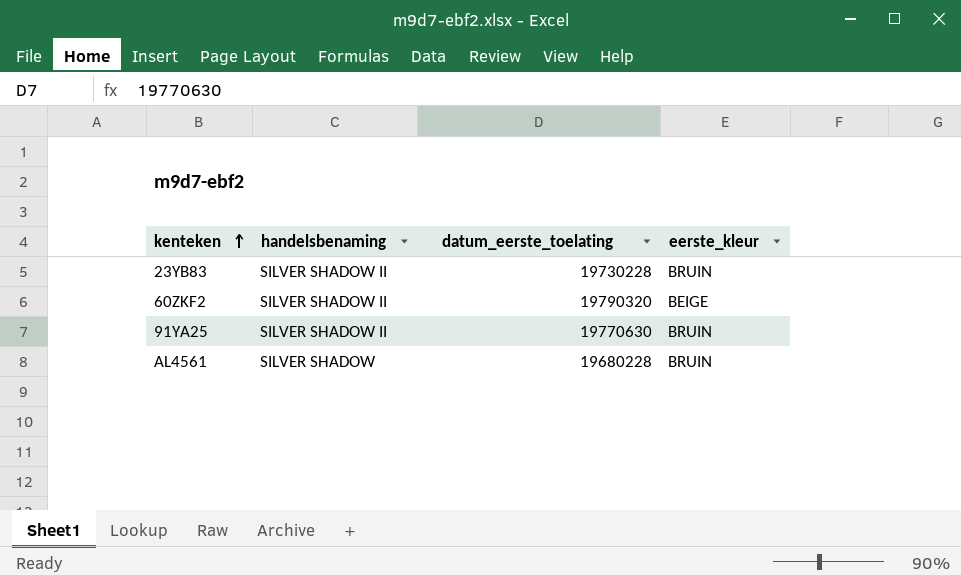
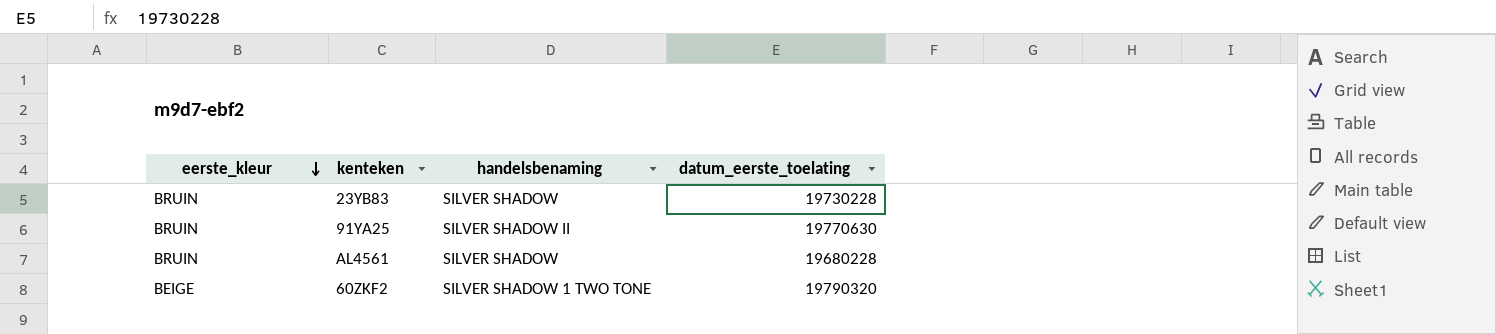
row order: kenteken ascending -> eerste_kleur descending
column eerste_kleur | position: 4 -> 1
23YB83 | handelsbenaming: SILVER SHADOW II -> SILVER SHADOW
60ZKF2 | handelsbenaming: SILVER SHADOW II -> SILVER SHADOW 1 TWO TONE

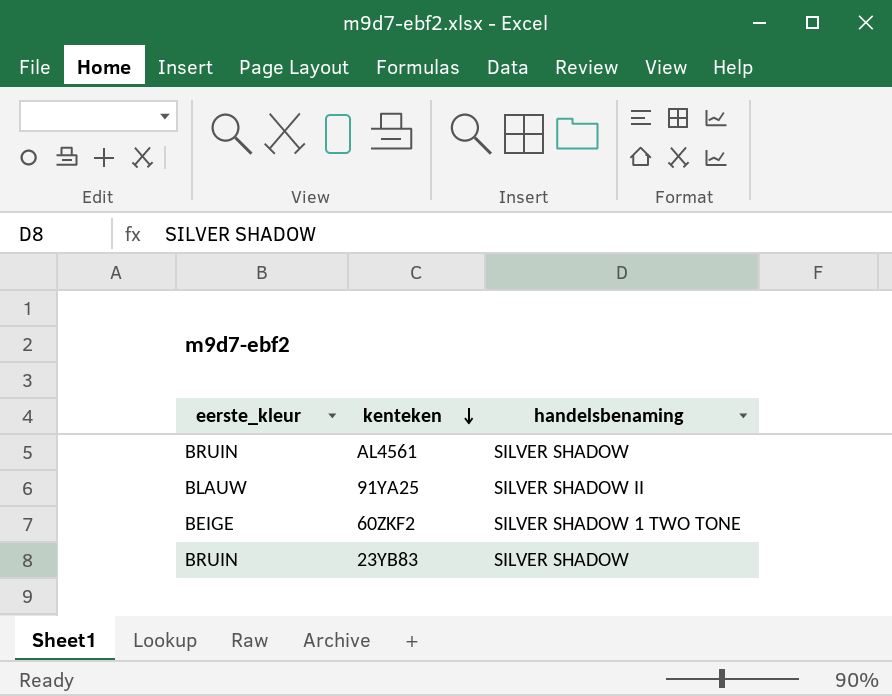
row order: eerste_kleur descending -> kenteken descending
column datum_eerste_toelating | position: 4 -> none
91YA25 | eerste_kleur: BRUIN -> BLAUW

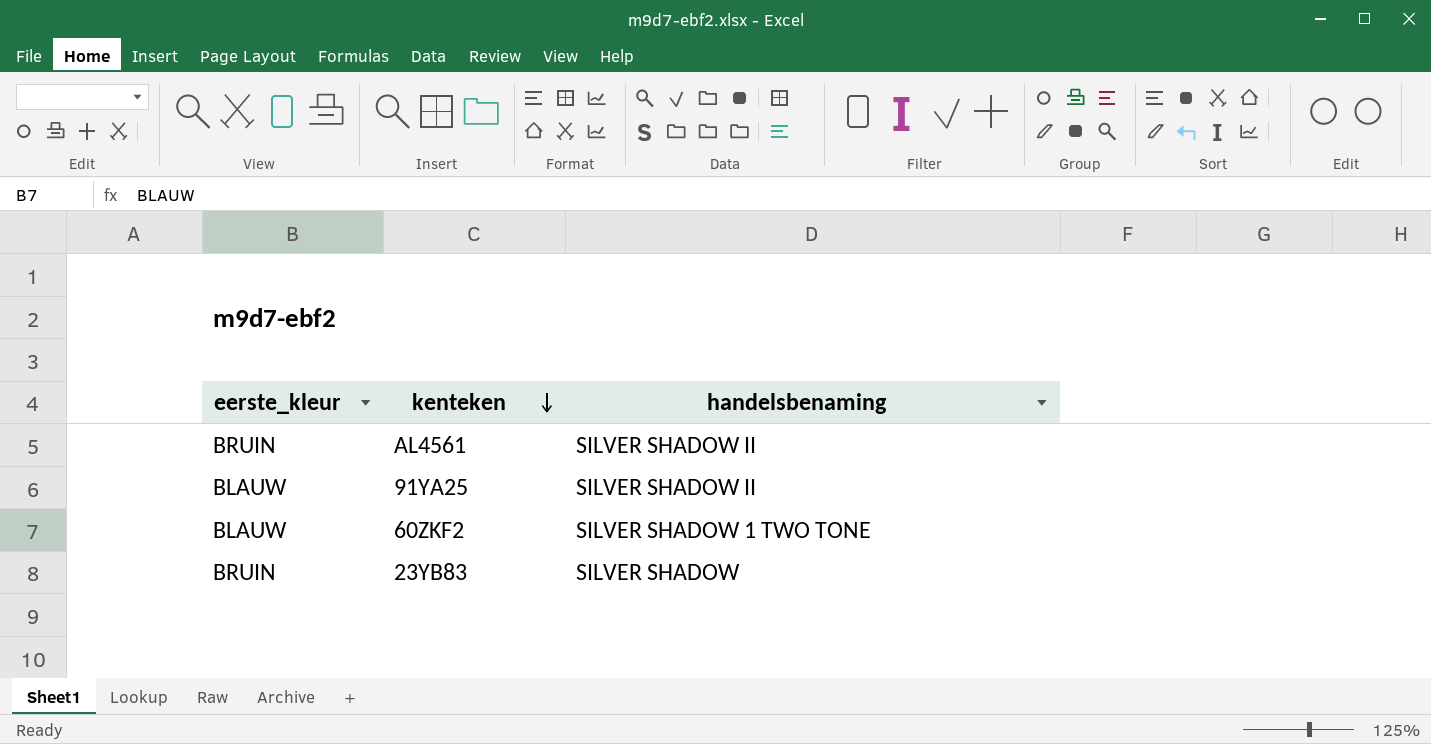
AL4561 | handelsbenaming: SILVER SHADOW -> SILVER SHADOW II
60ZKF2 | eerste_kleur: BEIGE -> BLAUW

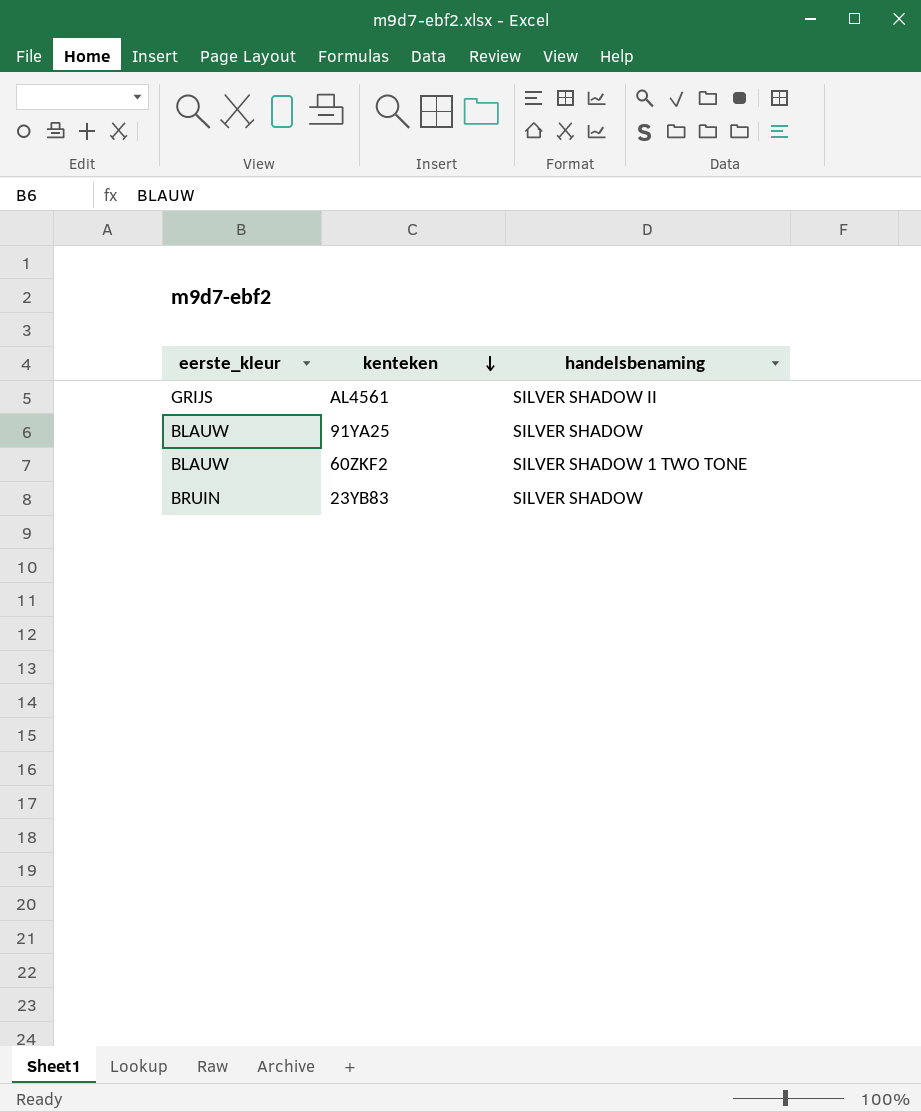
AL4561 | eerste_kleur: BRUIN -> GRIJS
91YA25 | handelsbenaming: SILVER SHADOW II -> SILVER SHADOW

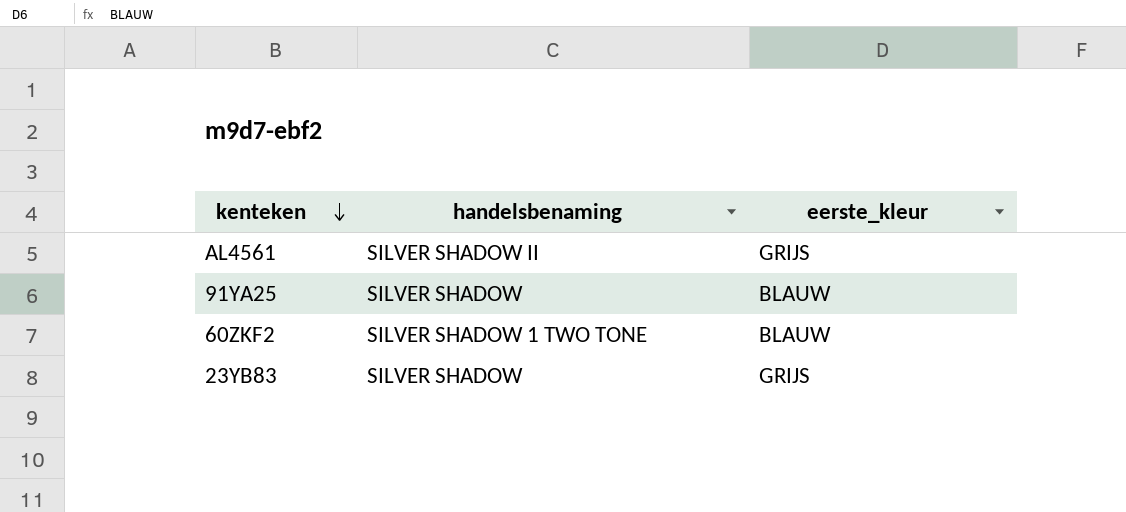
column eerste_kleur | position: 1 -> 3
23YB83 | eerste_kleur: BRUIN -> GRIJS

